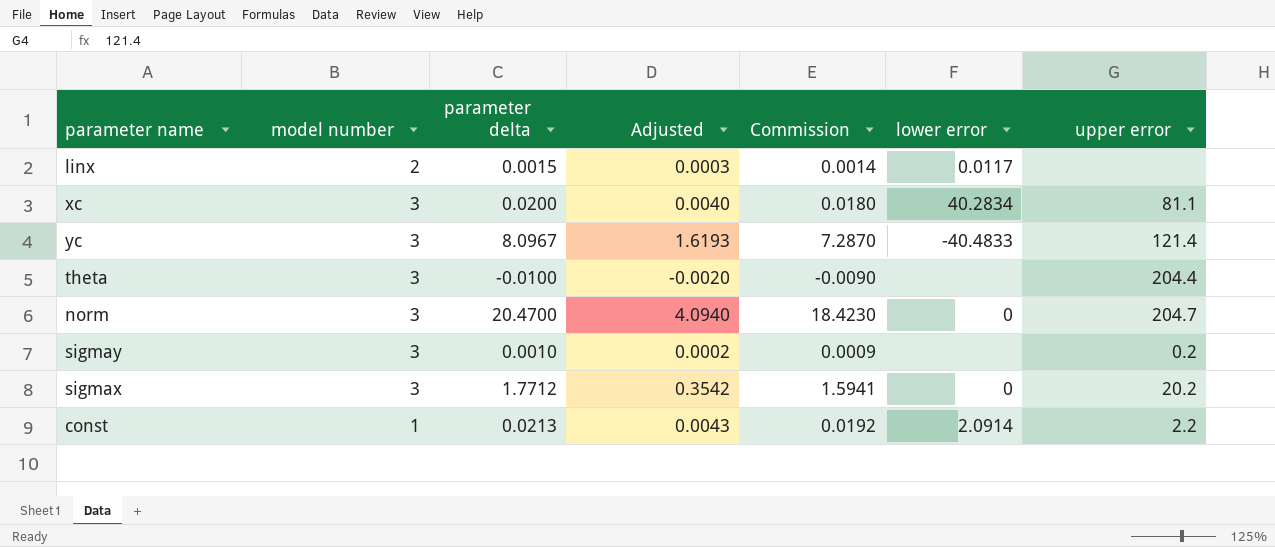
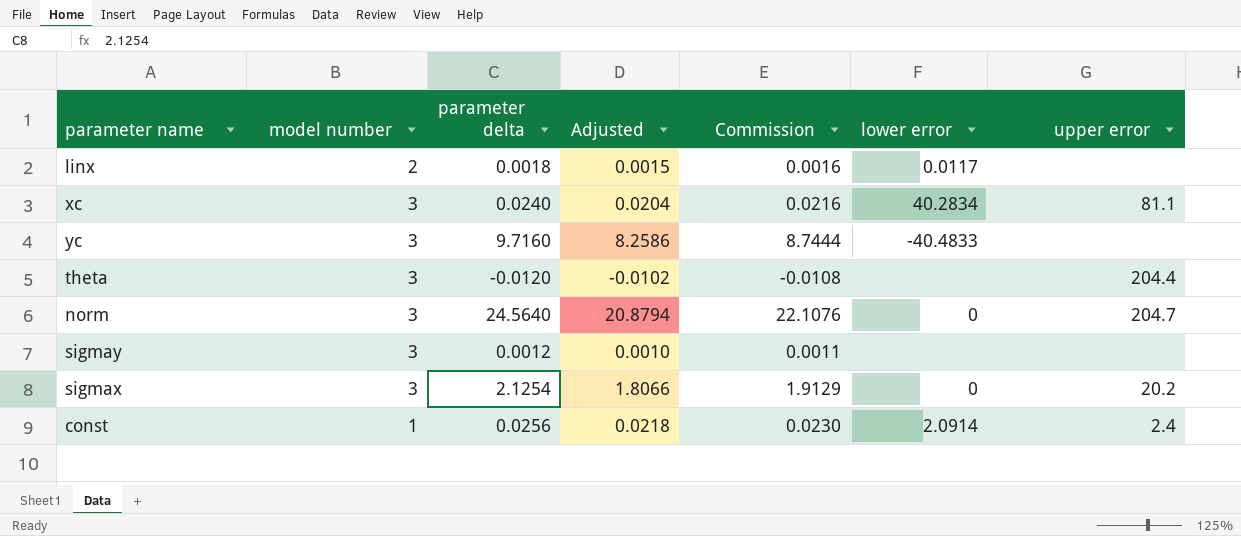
column Adjusted | formula: [parameter delta] * 0.2 -> [parameter delta] * 0.85
linx | parameter delta: 0.0015 -> 0.0018
linx | Commission: 0.0014 -> 0.0016
xc | parameter delta: 0.0200 -> 0.0240
xc | Commission: 0.0180 -> 0.0216
yc | parameter delta: 8.0967 -> 9.7160
yc | Commission: 7.2870 -> 8.7444
yc | upper error: 121.4 -> none
theta | parameter delta: -0.0100 -> -0.0120
theta | Commission: -0.0090 -> -0.0108
norm | parameter delta: 20.4700 -> 24.5640
norm | Commission: 18.4230 -> 22.1076
sigmay | parameter delta: 0.0010 -> 0.0012
sigmay | Commission: 0.0009 -> 0.0011
sigmay | upper error: 0.2 -> none
sigmax | parameter delta: 1.7712 -> 2.1254
sigmax | Commission: 1.5941 -> 1.9129
const | parameter delta: 0.0213 -> 0.0256
const | Commission: 0.0192 -> 0.0230
const | upper error: 2.2 -> 2.4

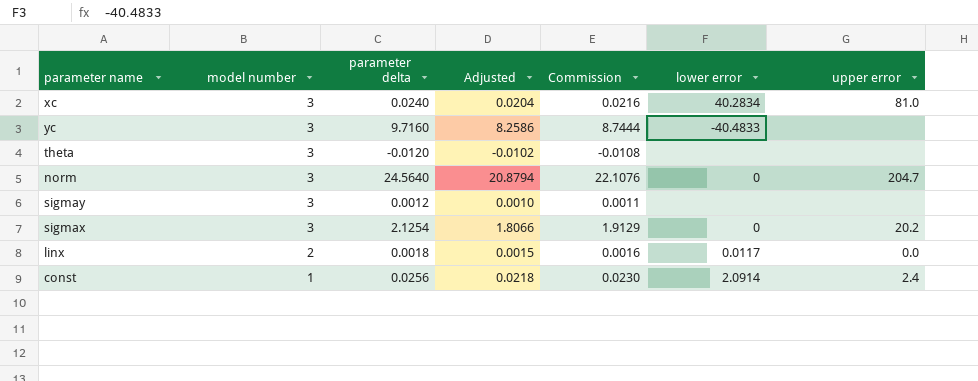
row order: none -> model number descending
xc | upper error: 81.1 -> 81.0
theta | upper error: 204.4 -> none
linx | upper error: none -> 0.0

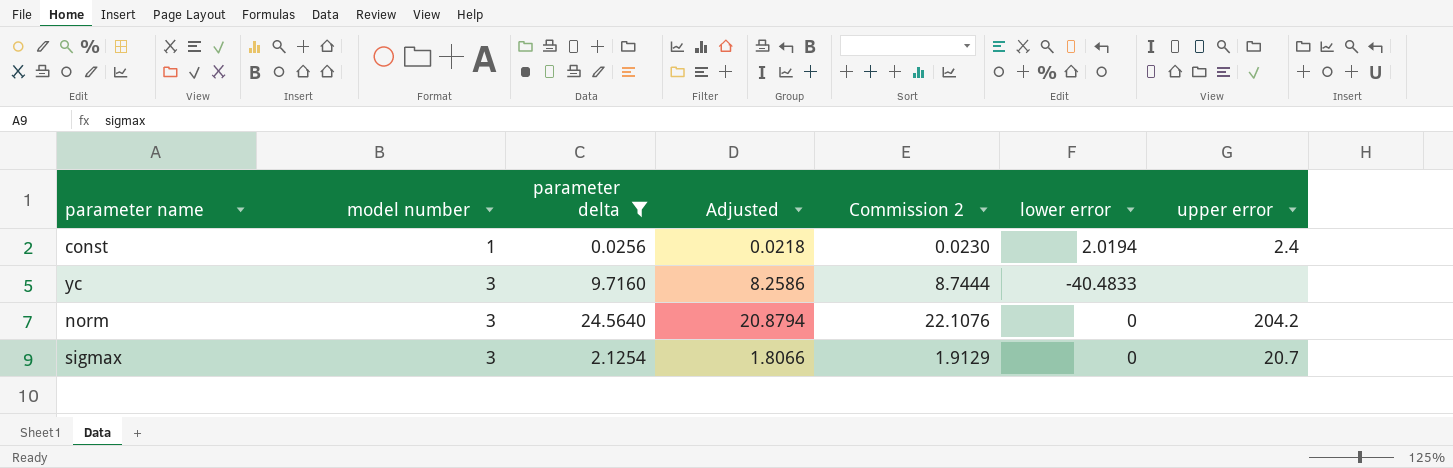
filter: none -> parameter delta >= 0.0256
row order: model number descending -> model number ascending
column name: Commission -> Commission 2
const | lower error: 2.0914 -> 2.0194
norm | upper error: 204.7 -> 204.2
sigmax | upper error: 20.2 -> 20.7

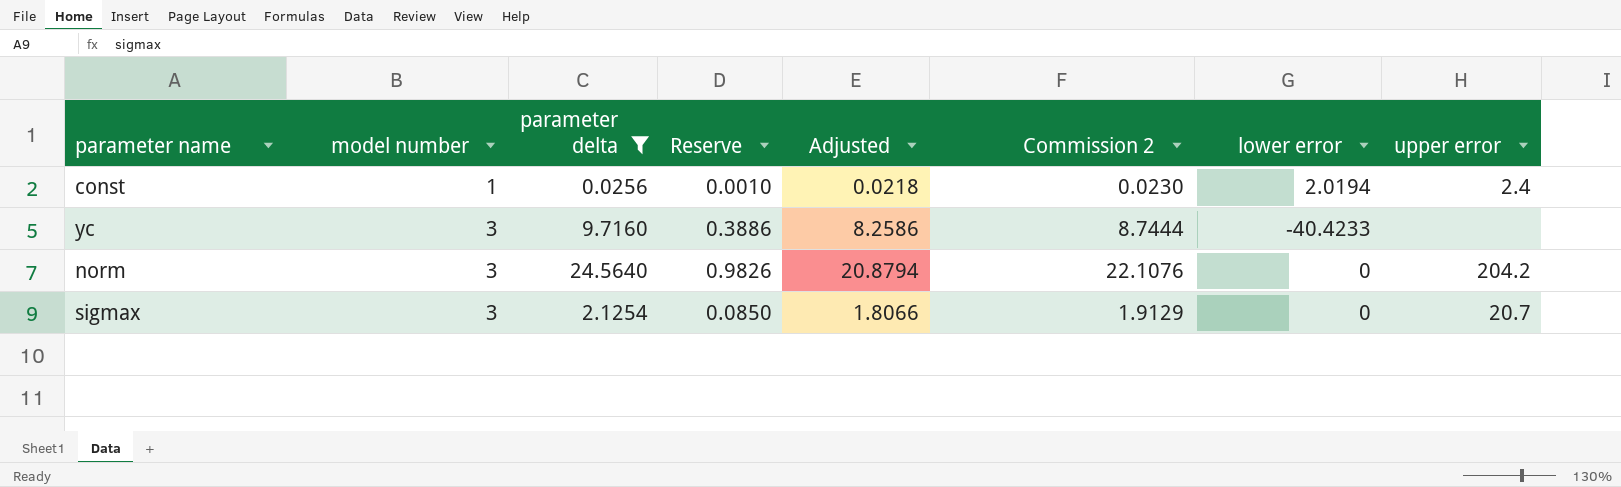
column Reserve | formula: none -> [parameter delta] * 0.04
yc | lower error: -40.4833 -> -40.4233

